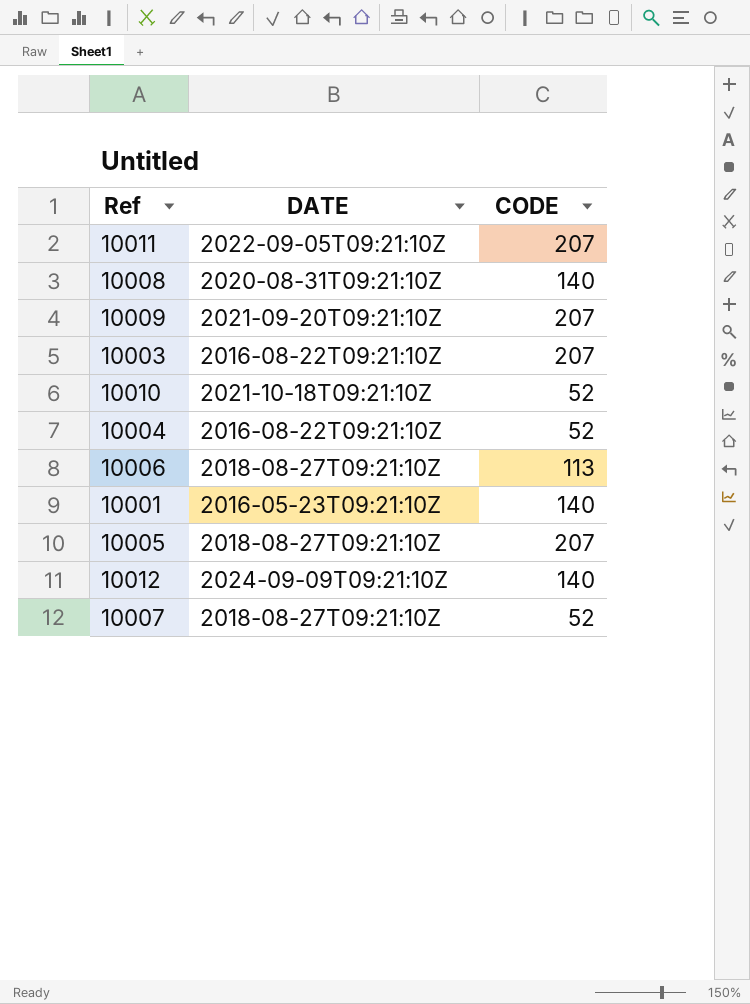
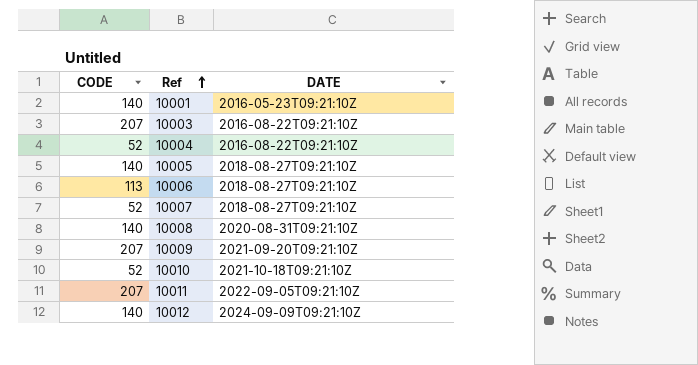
row order: none -> Ref ascending
column CODE | position: 3 -> 1
10005 | CODE: 207 -> 140

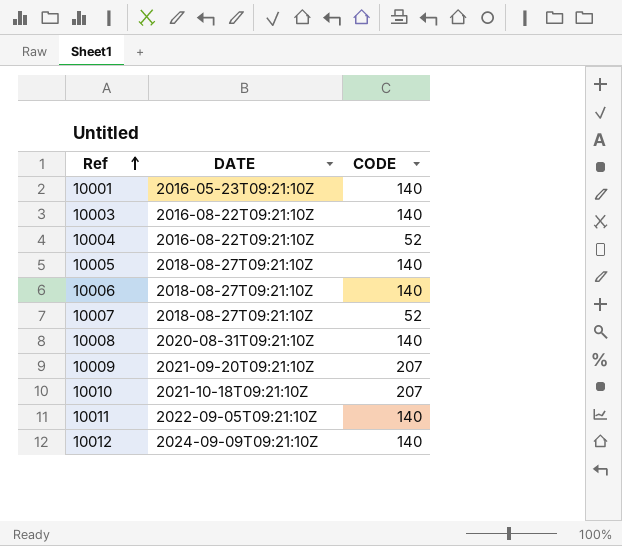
column CODE | position: 1 -> 3
10003 | CODE: 207 -> 140
10006 | CODE: 113 -> 140
10010 | CODE: 52 -> 207
10011 | CODE: 207 -> 140

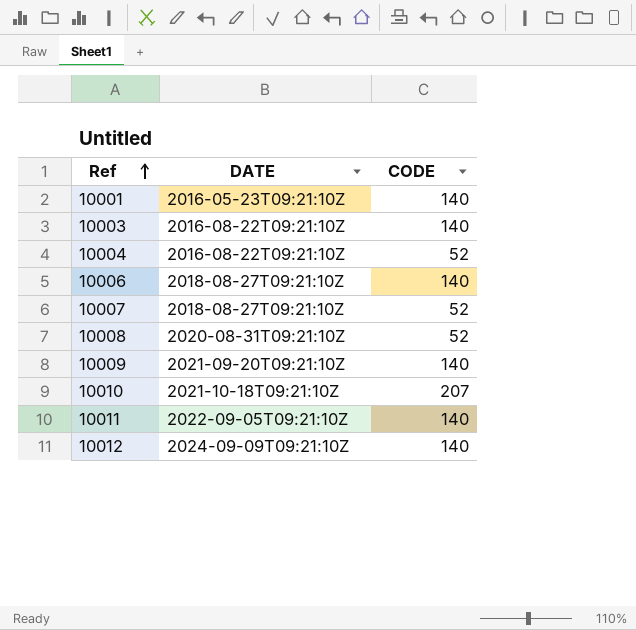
row 10005: 2018-08-27T09:21:10Z | 140 -> none
10008 | CODE: 140 -> 52
10009 | CODE: 207 -> 140

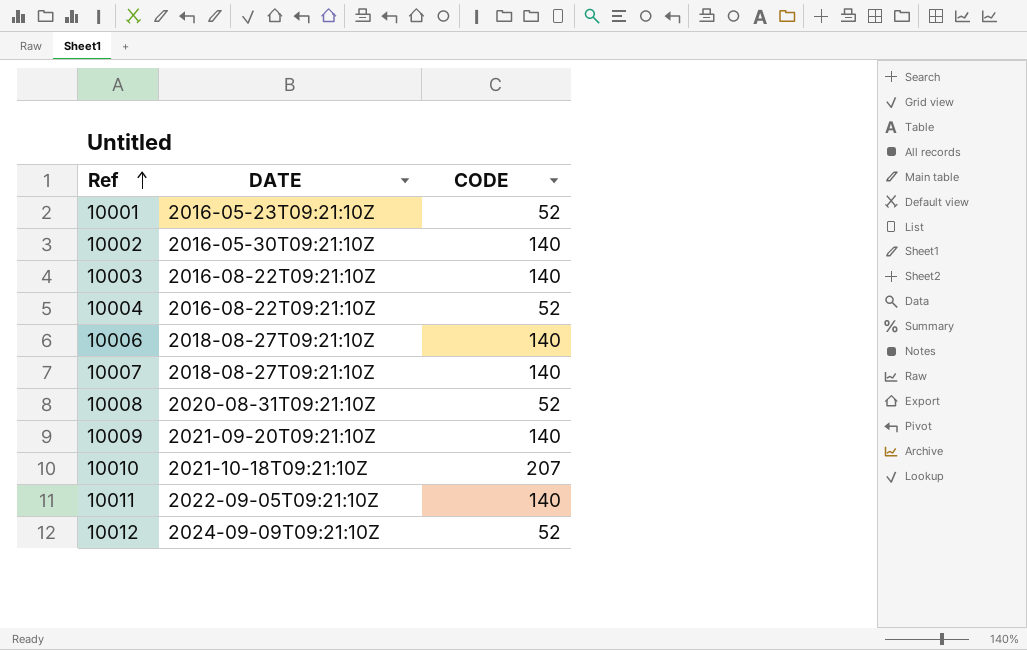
10001 | CODE: 140 -> 52
row 10002: none -> 2016-05-30T09:21:10Z | 140
10007 | CODE: 52 -> 140
10012 | CODE: 140 -> 52

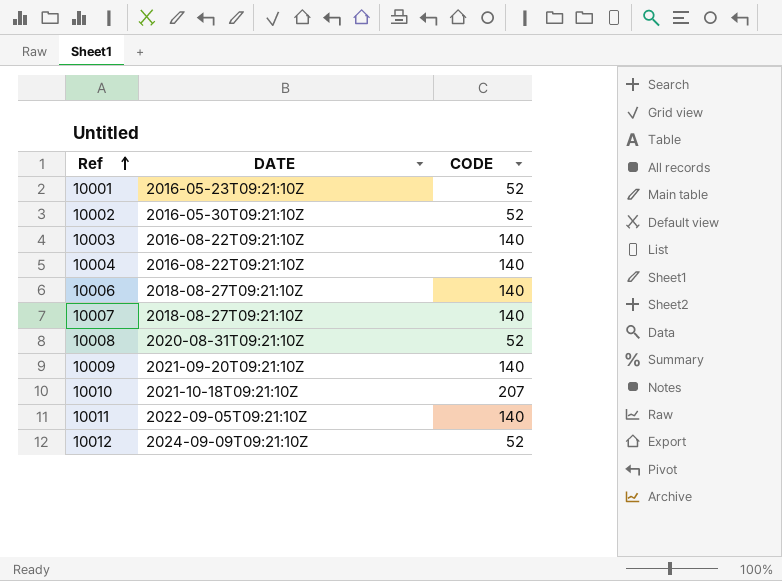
10002 | CODE: 140 -> 52
10004 | CODE: 52 -> 140

